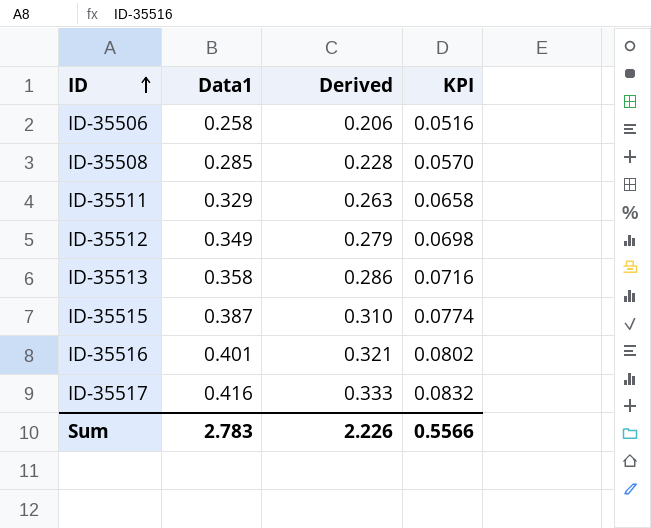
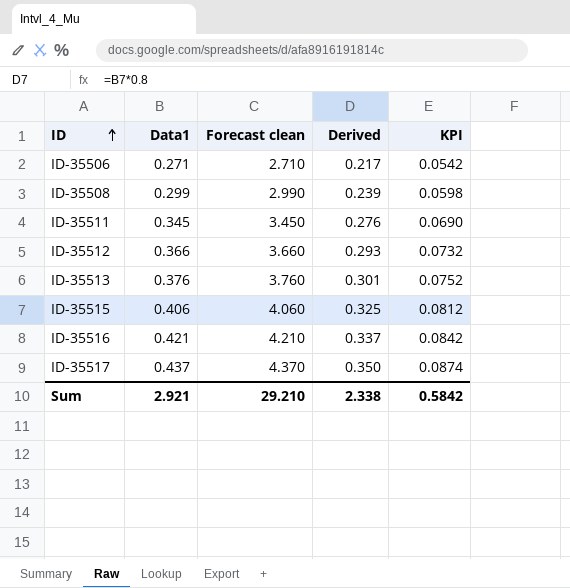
column Forecast clean | formula: none -> [Data1] * 10
ID-35506 | Data1: 0.258 -> 0.271
ID-35506 | Derived: 0.206 -> 0.217
ID-35506 | KPI: 0.0516 -> 0.0542
ID-35508 | Data1: 0.285 -> 0.299
ID-35508 | Derived: 0.228 -> 0.239
ID-35508 | KPI: 0.0570 -> 0.0598
ID-35511 | Data1: 0.329 -> 0.345
ID-35511 | Derived: 0.263 -> 0.276
ID-35511 | KPI: 0.0658 -> 0.0690
ID-35512 | Data1: 0.349 -> 0.366
ID-35512 | Derived: 0.279 -> 0.293
ID-35512 | KPI: 0.0698 -> 0.0732
ID-35513 | Data1: 0.358 -> 0.376
ID-35513 | Derived: 0.286 -> 0.301
ID-35513 | KPI: 0.0716 -> 0.0752
ID-35515 | Data1: 0.387 -> 0.406
ID-35515 | Derived: 0.310 -> 0.325
ID-35515 | KPI: 0.0774 -> 0.0812
ID-35516 | Data1: 0.401 -> 0.421
ID-35516 | Derived: 0.321 -> 0.337
ID-35516 | KPI: 0.0802 -> 0.0842
ID-35517 | Data1: 0.416 -> 0.437
ID-35517 | Derived: 0.333 -> 0.350
ID-35517 | KPI: 0.0832 -> 0.0874
Sum | Data1: 2.783 -> 2.921
Sum | Derived: 2.226 -> 2.338
Sum | KPI: 0.5566 -> 0.5842

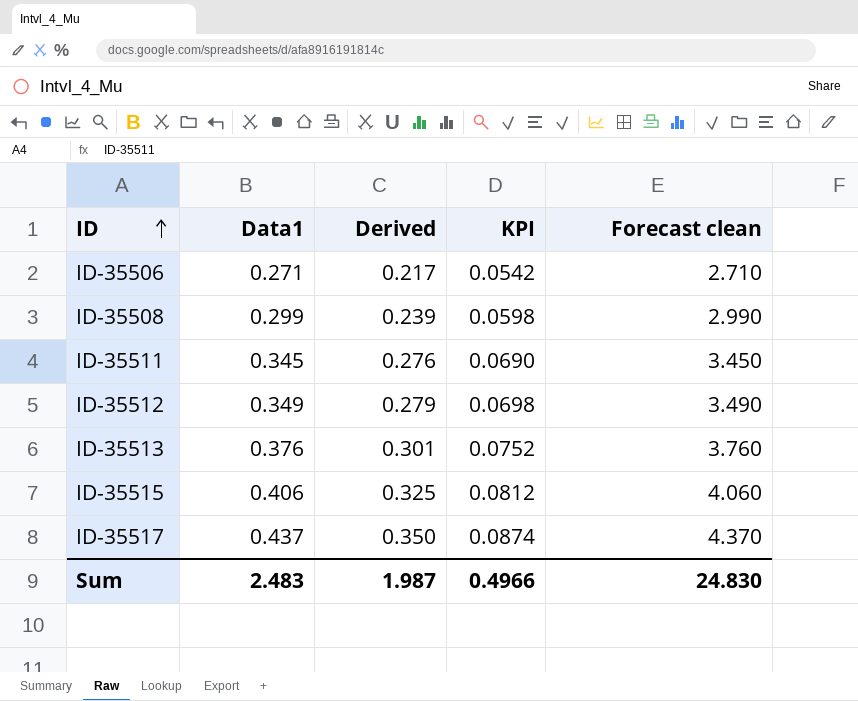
column Forecast clean | position: 3 -> 5
row ID-35516: 0.421 | 4.210 | 0.337 | 0.0842 -> none
ID-35512 | Data1: 0.366 -> 0.349
ID-35512 | Derived: 0.293 -> 0.279
ID-35512 | KPI: 0.0732 -> 0.0698
ID-35512 | Forecast clean: 3.660 -> 3.490
Sum | Data1: 2.921 -> 2.483
Sum | Derived: 2.338 -> 1.987
Sum | KPI: 0.5842 -> 0.4966
Sum | Forecast clean: 29.210 -> 24.830

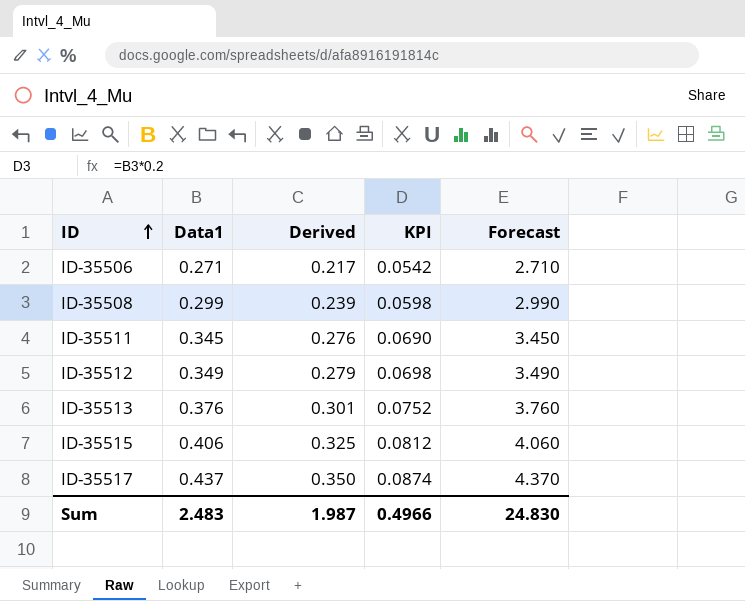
column name: Forecast clean -> Forecast

